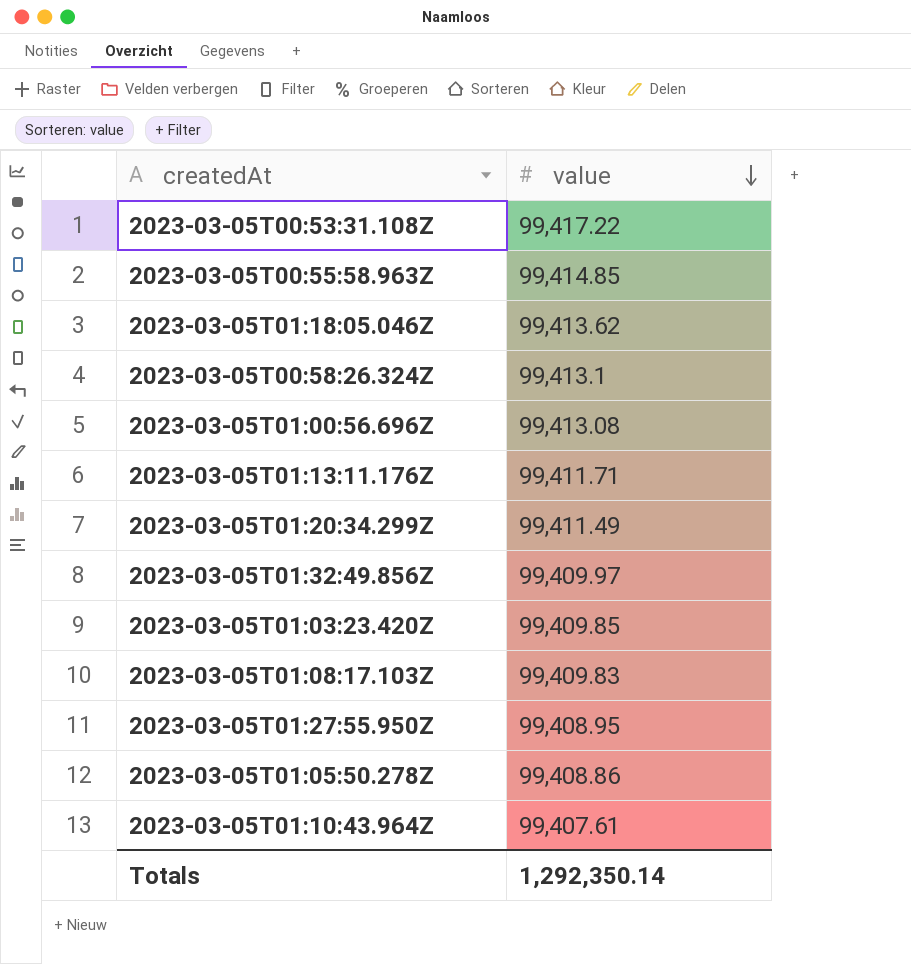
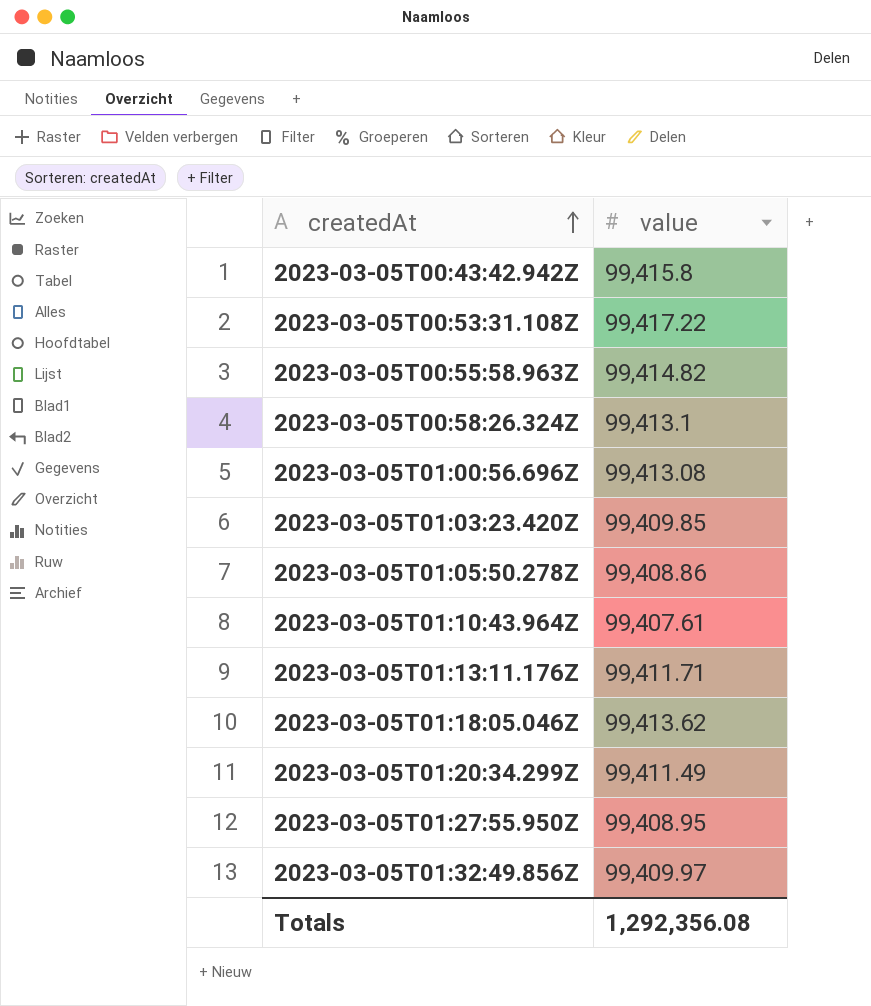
row order: value descending -> createdAt ascending
row 2023-03-05T01:08:17.103Z: 99,409.83 -> none
row 2023-03-05T00:43:42.942Z: none -> 99,415.8
2023-03-05T00:55:58.963Z | value: 99,414.85 -> 99,414.82
Totals | value: 1,292,350.14 -> 1,292,356.08

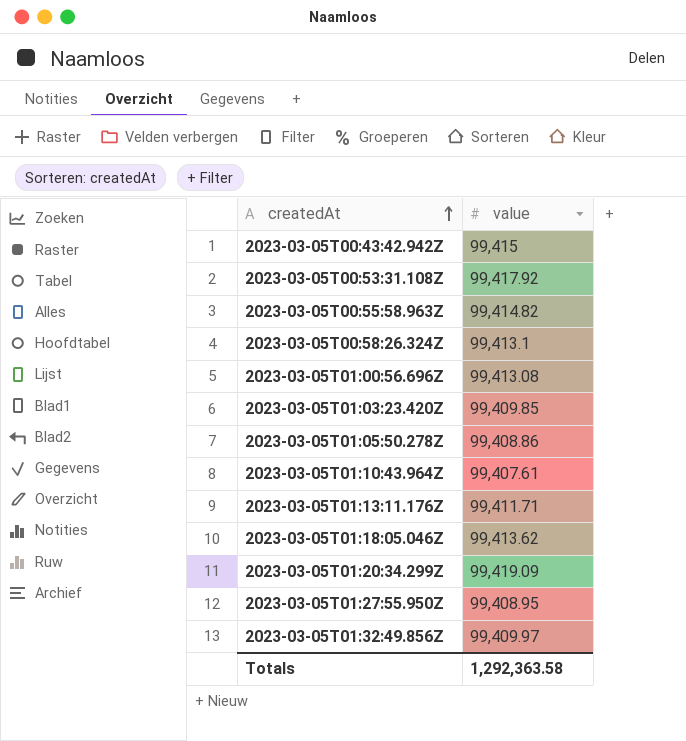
2023-03-05T00:43:42.942Z | value: 99,415.8 -> 99,415
2023-03-05T00:53:31.108Z | value: 99,417.22 -> 99,417.92
2023-03-05T01:20:34.299Z | value: 99,411.49 -> 99,419.09
Totals | value: 1,292,356.08 -> 1,292,363.58

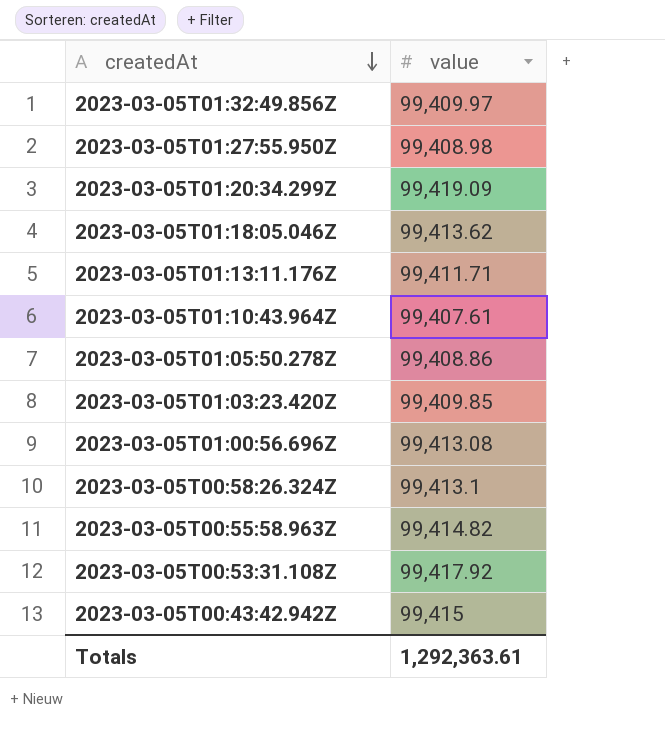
row order: createdAt ascending -> createdAt descending
2023-03-05T01:27:55.950Z | value: 99,408.95 -> 99,408.98
Totals | value: 1,292,363.58 -> 1,292,363.61

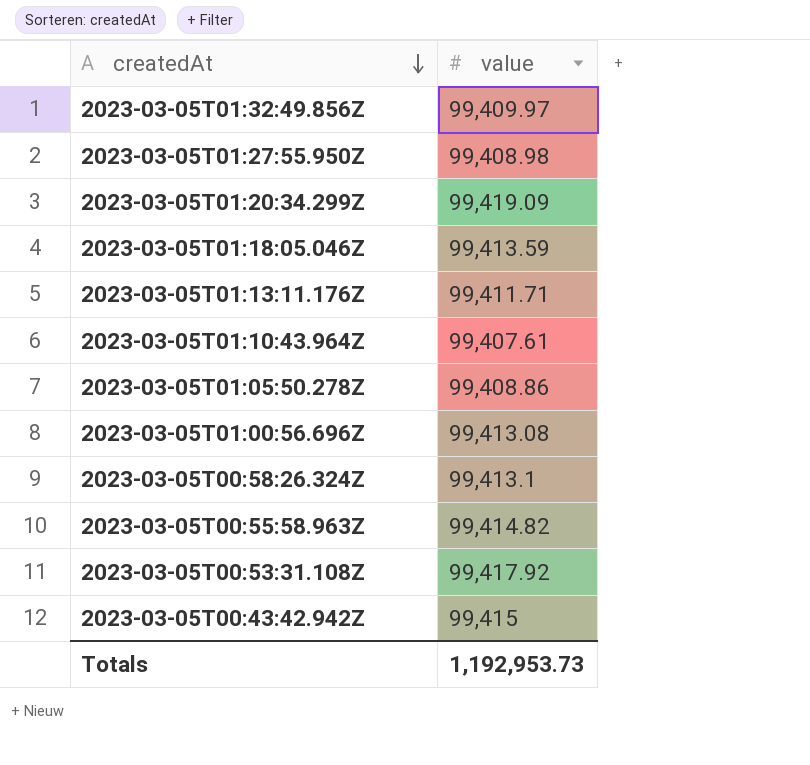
row 2023-03-05T01:03:23.420Z: 99,409.85 -> none
2023-03-05T01:18:05.046Z | value: 99,413.62 -> 99,413.59
Totals | value: 1,292,363.61 -> 1,192,953.73

